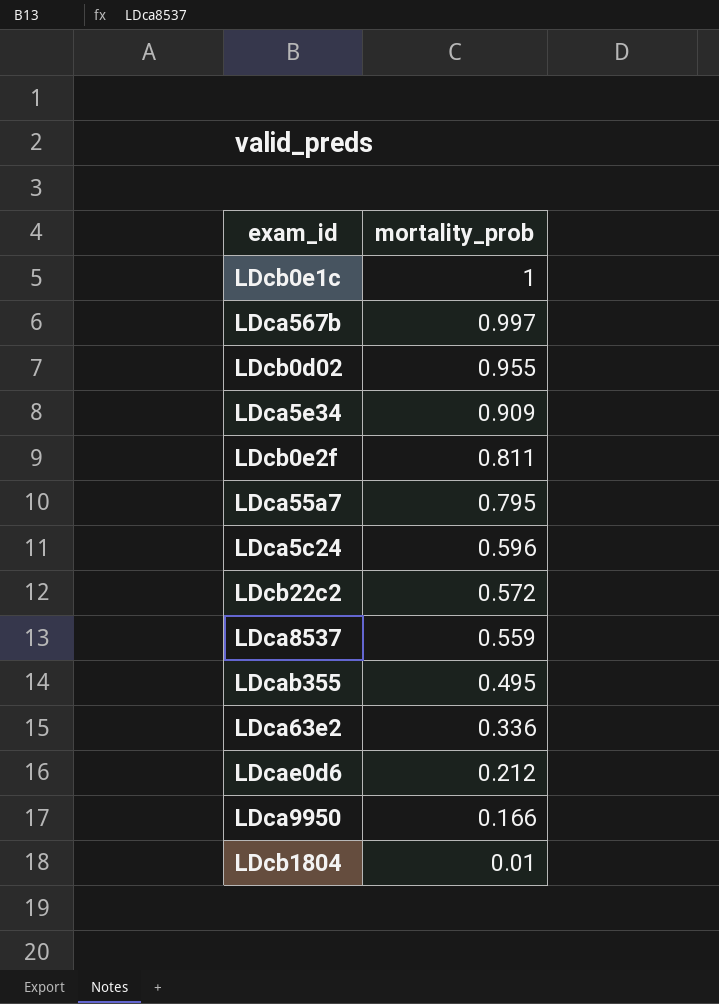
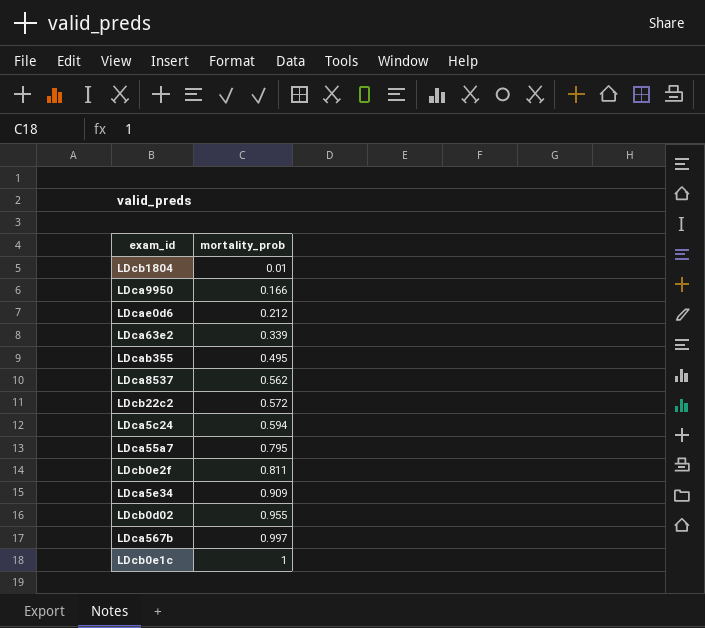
row order: mortality_prob descending -> mortality_prob ascending
LDca63e2 | mortality_prob: 0.336 -> 0.339
LDca8537 | mortality_prob: 0.559 -> 0.562
LDca5c24 | mortality_prob: 0.596 -> 0.594

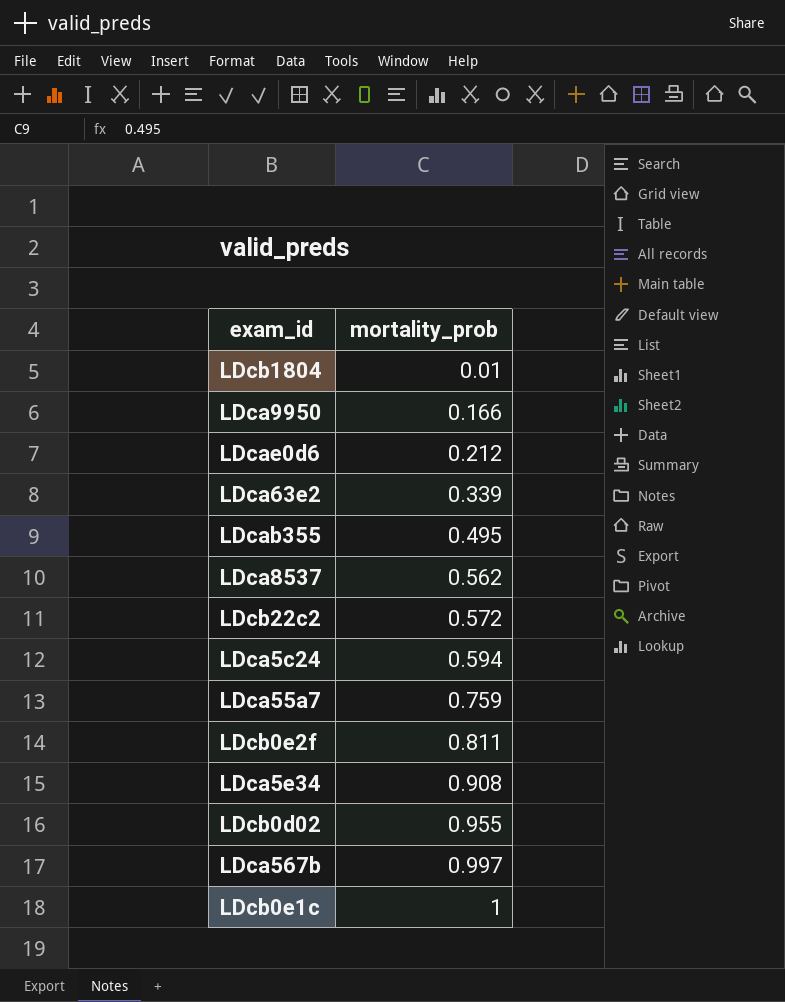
LDca55a7 | mortality_prob: 0.795 -> 0.759
LDca5e34 | mortality_prob: 0.909 -> 0.908

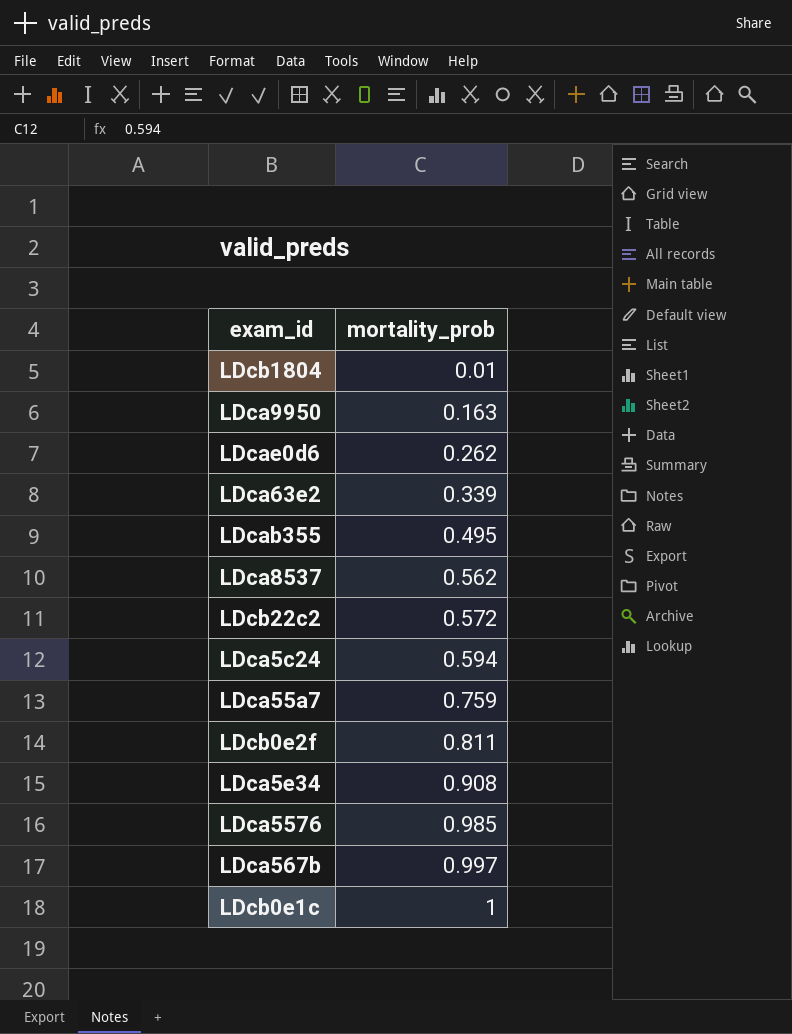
row LDcb0d02: 0.955 -> none
LDca9950 | mortality_prob: 0.166 -> 0.163
LDcae0d6 | mortality_prob: 0.212 -> 0.262
row LDca5576: none -> 0.985

